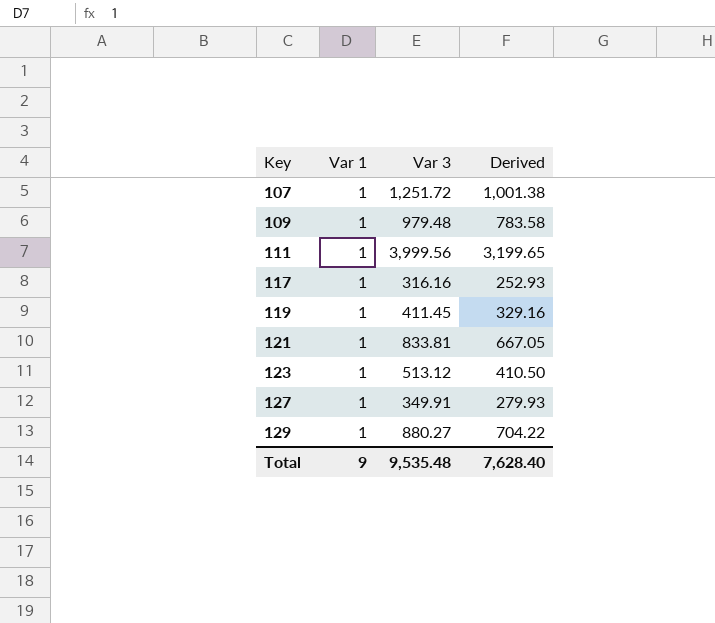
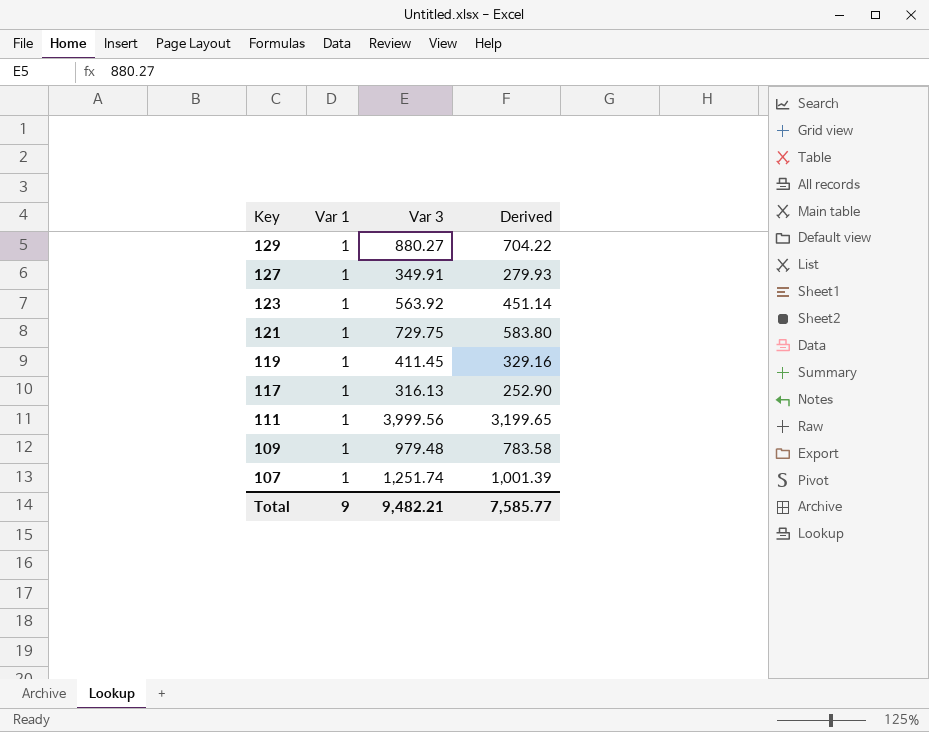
row order: Key ascending -> Key descending
123 | Var 3: 513.12 -> 563.92
123 | Derived: 410.50 -> 451.14
121 | Var 3: 833.81 -> 729.75
121 | Derived: 667.05 -> 583.80
117 | Var 3: 316.16 -> 316.13
117 | Derived: 252.93 -> 252.90
107 | Var 3: 1,251.72 -> 1,251.74
107 | Derived: 1,001.38 -> 1,001.39
Total | Var 3: 9,535.48 -> 9,482.21
Total | Derived: 7,628.40 -> 7,585.77

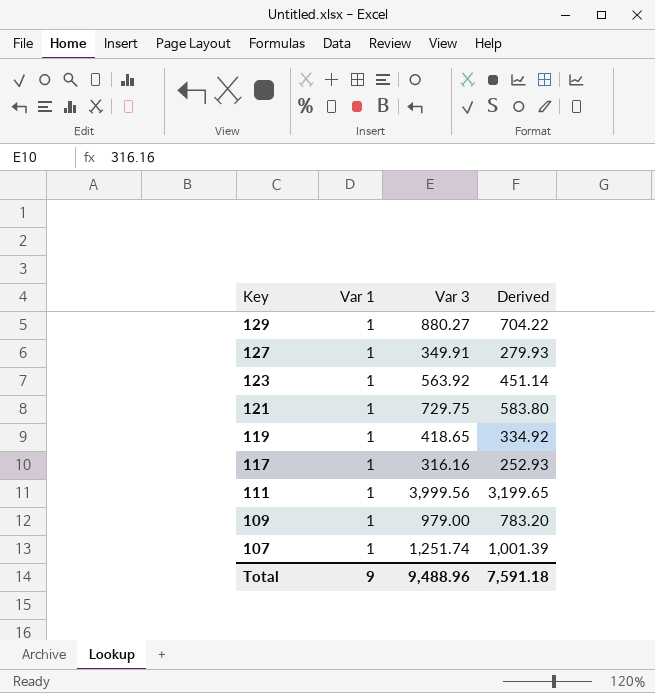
119 | Var 3: 411.45 -> 418.65
119 | Derived: 329.16 -> 334.92
117 | Var 3: 316.13 -> 316.16
117 | Derived: 252.90 -> 252.93
109 | Var 3: 979.48 -> 979.00
109 | Derived: 783.58 -> 783.20
Total | Var 3: 9,482.21 -> 9,488.96
Total | Derived: 7,585.77 -> 7,591.18

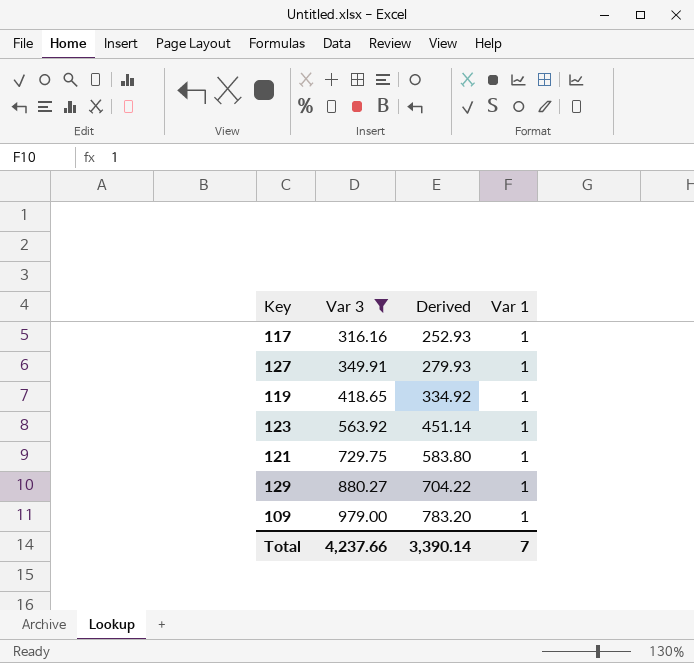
filter: none -> Var 3 <= 979.00
row order: Key descending -> Var 3 ascending
column Var 1 | position: 2 -> 4
Total | Var 3: 9,488.96 -> 4,237.66
Total | Derived: 7,591.18 -> 3,390.14
Total | Var 1: 9 -> 7

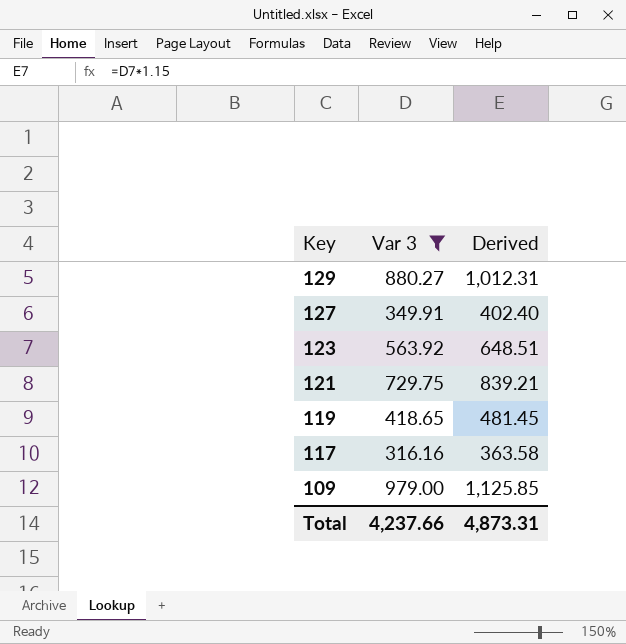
row order: Var 3 ascending -> Key descending
column Var 1 | position: 4 -> none
column Derived | formula: [Var 3] * 0.8 -> [Var 3] * 1.15
Total | Derived: 3,390.14 -> 4,873.31

